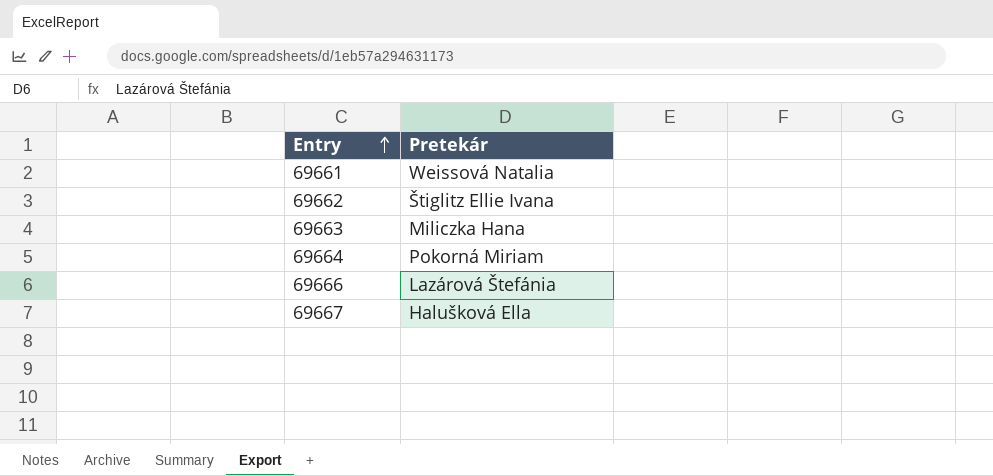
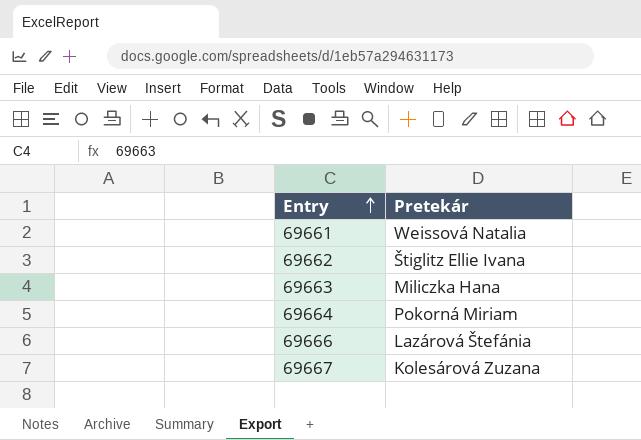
69667 | Pretekár: Halušková Ella -> Kolesárová Zuzana

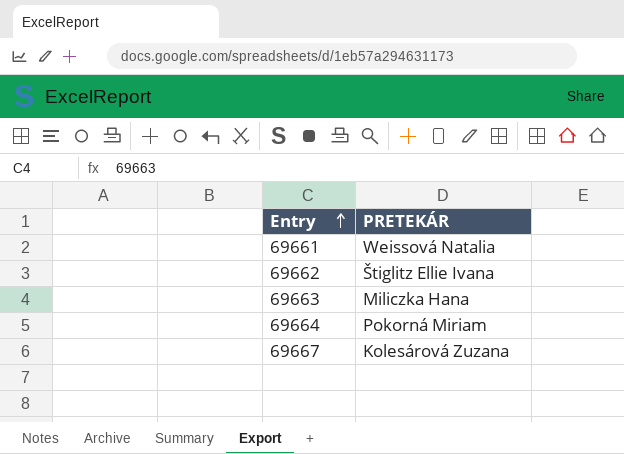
column name: Pretekár -> PRETEKÁR
row 69666: Lazárová Štefánia -> none

